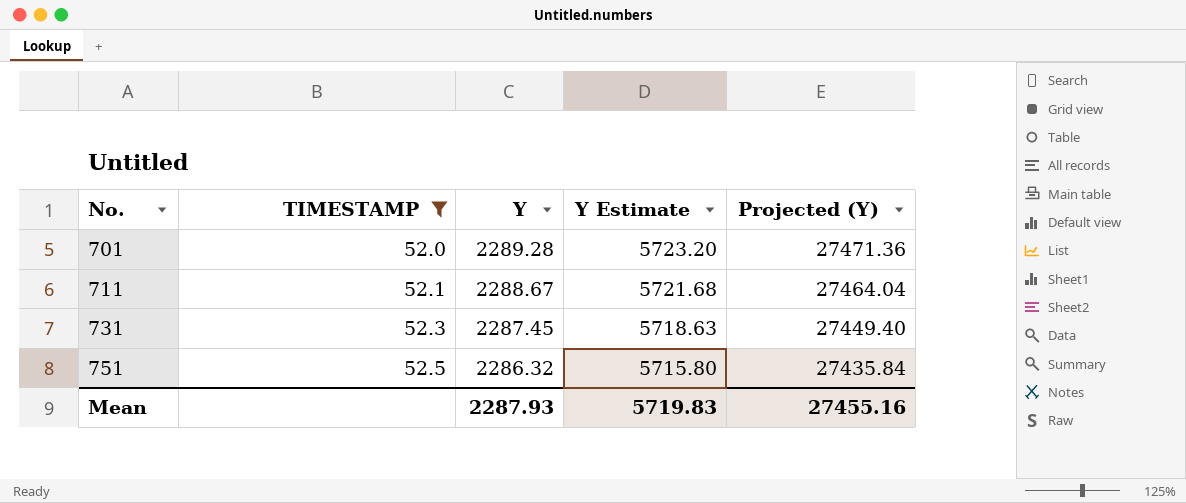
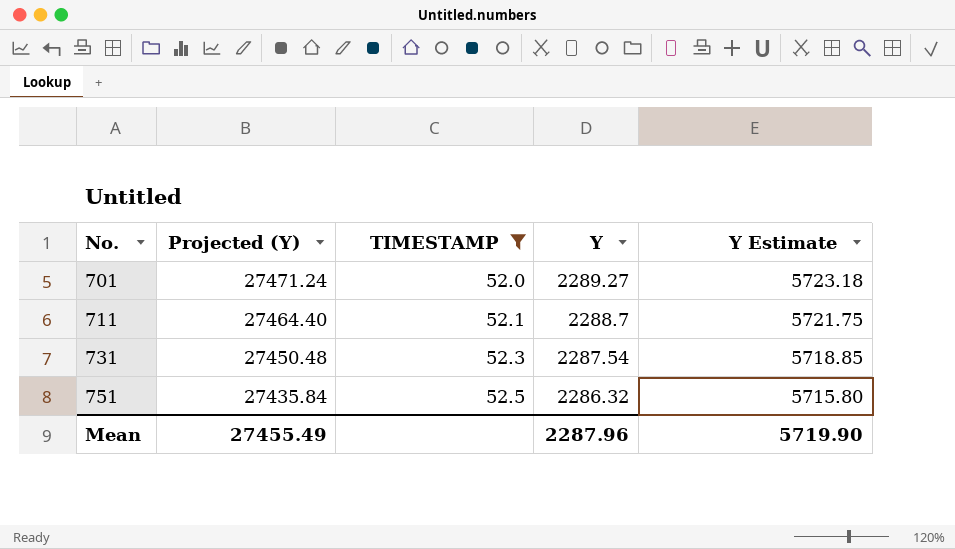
column Projected (Y) | position: 5 -> 2
701 | Projected (Y): 27471.36 -> 27471.24
701 | Y: 2289.28 -> 2289.27
701 | Y Estimate: 5723.20 -> 5723.18
711 | Projected (Y): 27464.04 -> 27464.40
711 | Y: 2288.67 -> 2288.7
711 | Y Estimate: 5721.68 -> 5721.75
731 | Projected (Y): 27449.40 -> 27450.48
731 | Y: 2287.45 -> 2287.54
731 | Y Estimate: 5718.63 -> 5718.85
Mean | Projected (Y): 27455.16 -> 27455.49
Mean | Y: 2287.93 -> 2287.96
Mean | Y Estimate: 5719.83 -> 5719.90

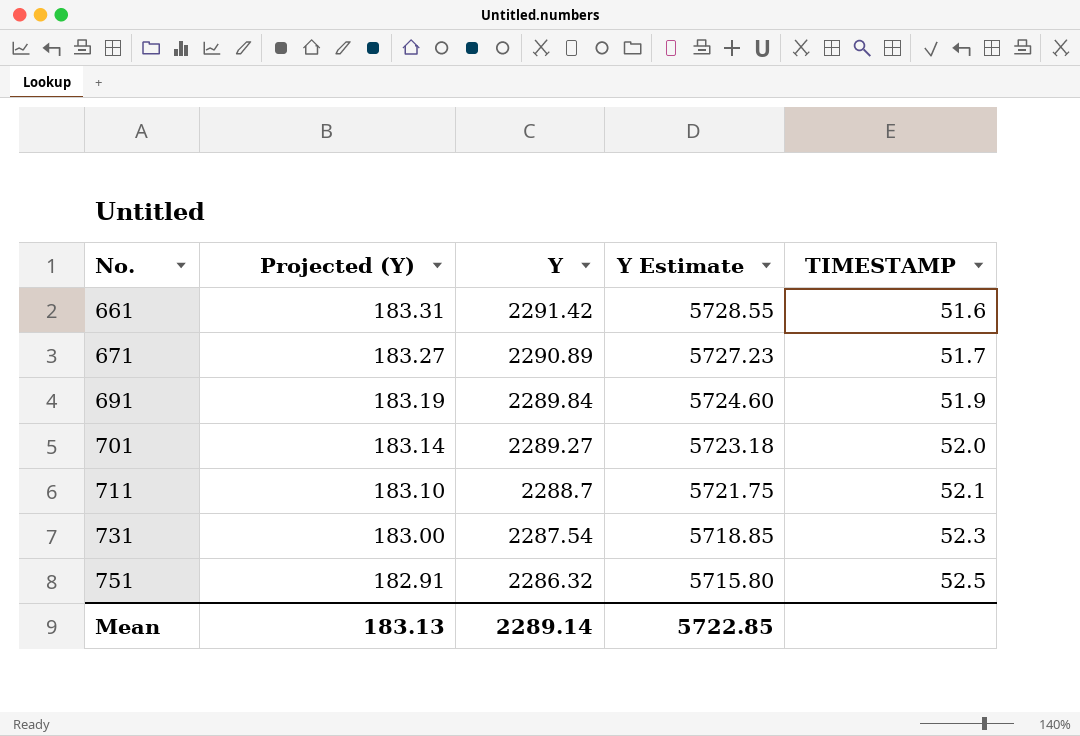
filter: TIMESTAMP >= 52.0 -> none
column Projected (Y) | formula: [Y] * 12 -> [Y] * 0.08
column TIMESTAMP | position: 3 -> 5
Mean | Projected (Y): 27455.49 -> 183.13
Mean | Y: 2287.96 -> 2289.14
Mean | Y Estimate: 5719.90 -> 5722.85

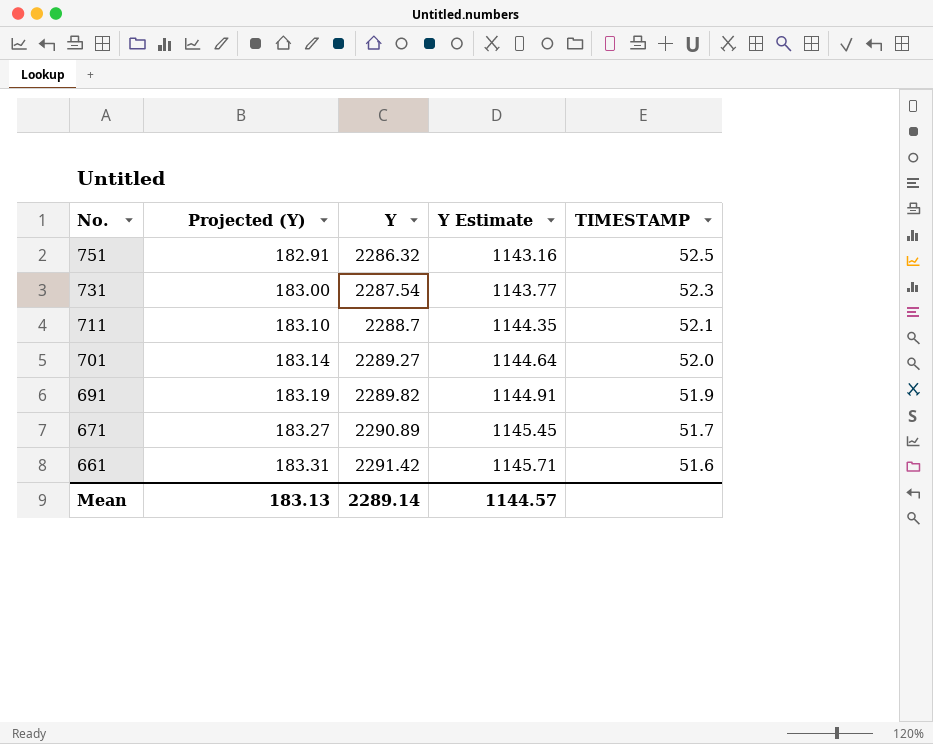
row order: No. ascending -> No. descending
column Y Estimate | formula: [Y] * 2.5 -> [Y] * 0.5
691 | Y: 2289.84 -> 2289.82
Mean | Y Estimate: 5722.85 -> 1144.57

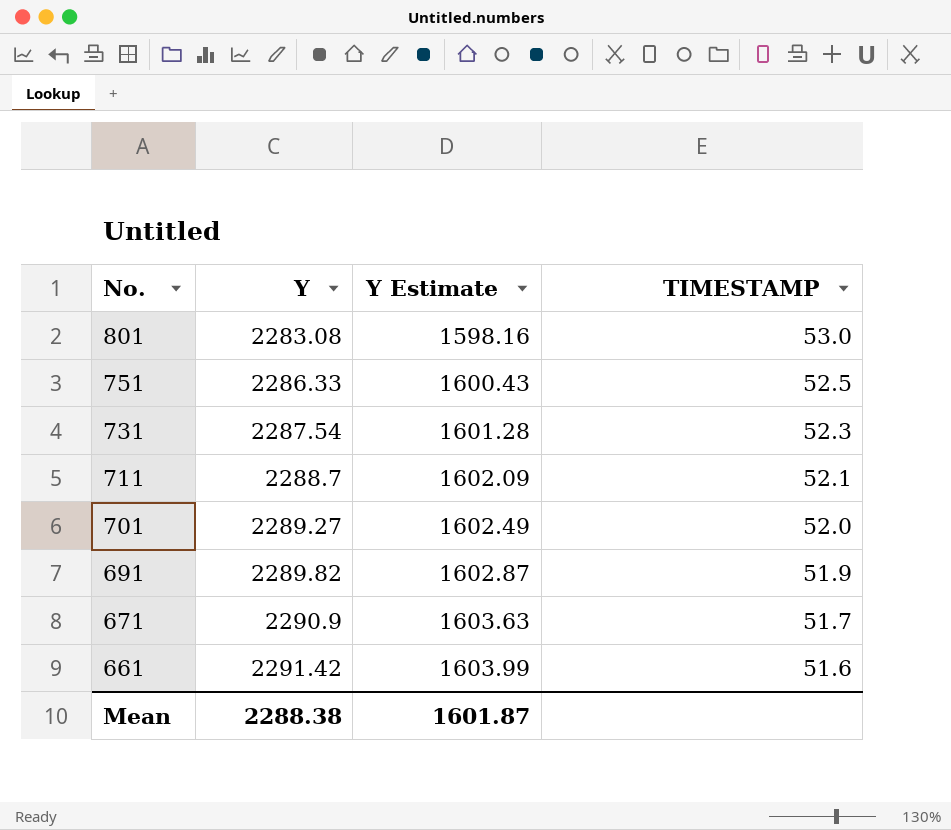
column Projected (Y) | formula: [Y] * 0.08 -> none
column Y Estimate | formula: [Y] * 0.5 -> [Y] * 0.7
row 801: none -> 2283.08 | 1598.16 | 53.0
751 | Y: 2286.32 -> 2286.33
671 | Y: 2290.89 -> 2290.9
Mean | Y: 2289.14 -> 2288.38
Mean | Y Estimate: 1144.57 -> 1601.87

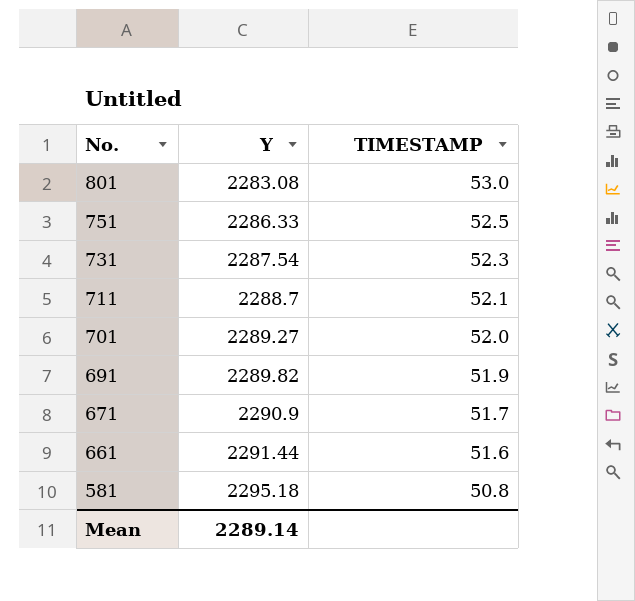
column Y Estimate | formula: [Y] * 0.7 -> none
661 | Y: 2291.42 -> 2291.44
row 581: none -> 2295.18 | 50.8
Mean | Y: 2288.38 -> 2289.14

